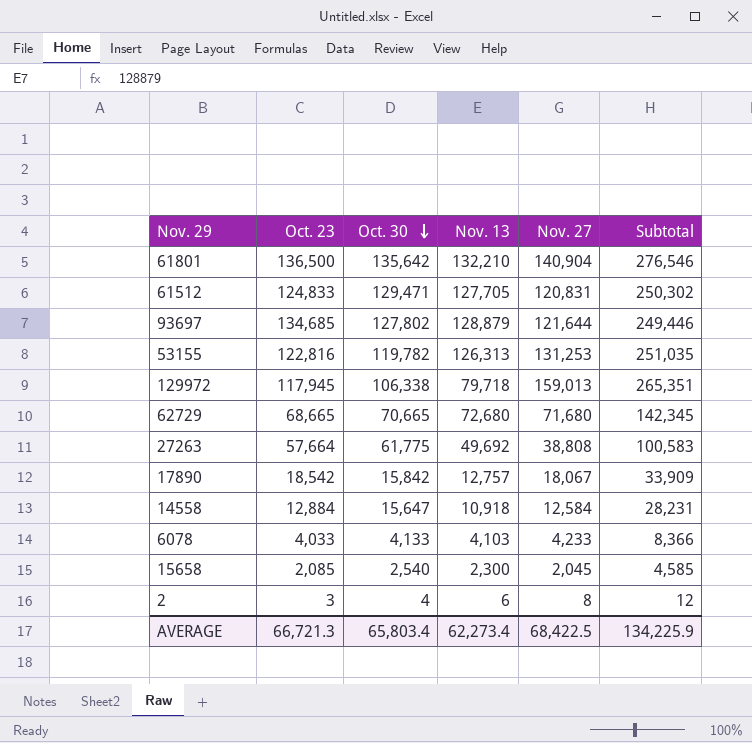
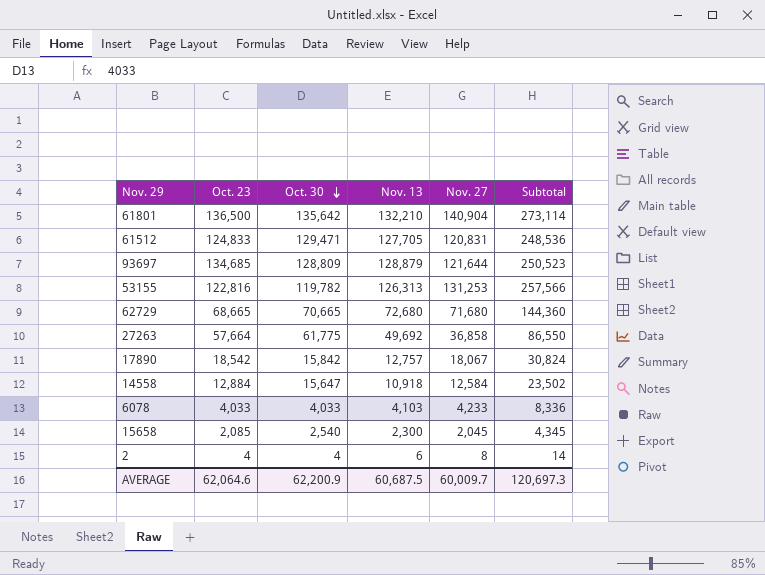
column Subtotal | formula: [Oct. 30] + [Nov. 27] -> [Nov. 13] + [Nov. 27]
row 129972: 117,945 | 106,338 | 79,718 | 159,013 | 265,351 -> none
93697 | Oct. 30: 127,802 -> 128,809
27263 | Nov. 27: 38,808 -> 36,858
6078 | Oct. 30: 4,133 -> 4,033
2 | Oct. 23: 3 -> 4
AVERAGE | Oct. 23: 66,721.3 -> 62,064.6
AVERAGE | Oct. 30: 65,803.4 -> 62,200.9
AVERAGE | Nov. 13: 62,273.4 -> 60,687.5
AVERAGE | Nov. 27: 68,422.5 -> 60,009.7
AVERAGE | Subtotal: 134,225.9 -> 120,697.3

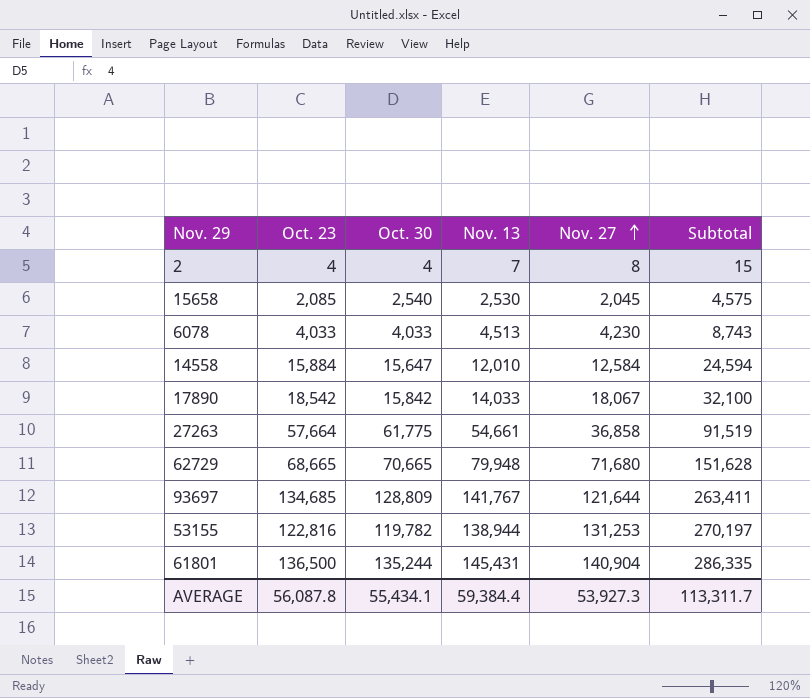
row order: Oct. 30 descending -> Nov. 27 ascending
row 61512: 124,833 | 129,471 | 127,705 | 120,831 | 248,536 -> none
2 | Nov. 13: 6 -> 7
2 | Subtotal: 14 -> 15
15658 | Nov. 13: 2,300 -> 2,530
15658 | Subtotal: 4,345 -> 4,575
6078 | Nov. 13: 4,103 -> 4,513
6078 | Nov. 27: 4,233 -> 4,230
6078 | Subtotal: 8,336 -> 8,743
14558 | Oct. 23: 12,884 -> 15,884
14558 | Nov. 13: 10,918 -> 12,010
14558 | Subtotal: 23,502 -> 24,594
17890 | Nov. 13: 12,757 -> 14,033
17890 | Subtotal: 30,824 -> 32,100
27263 | Nov. 13: 49,692 -> 54,661
27263 | Subtotal: 86,550 -> 91,519
62729 | Nov. 13: 72,680 -> 79,948
62729 | Subtotal: 144,360 -> 151,628
93697 | Nov. 13: 128,879 -> 141,767
93697 | Subtotal: 250,523 -> 263,411
53155 | Nov. 13: 126,313 -> 138,944
53155 | Subtotal: 257,566 -> 270,197
61801 | Oct. 30: 135,642 -> 135,244
61801 | Nov. 13: 132,210 -> 145,431
61801 | Subtotal: 273,114 -> 286,335
AVERAGE | Oct. 23: 62,064.6 -> 56,087.8
AVERAGE | Oct. 30: 62,200.9 -> 55,434.1
AVERAGE | Nov. 13: 60,687.5 -> 59,384.4
AVERAGE | Nov. 27: 60,009.7 -> 53,927.3
AVERAGE | Subtotal: 120,697.3 -> 113,311.7

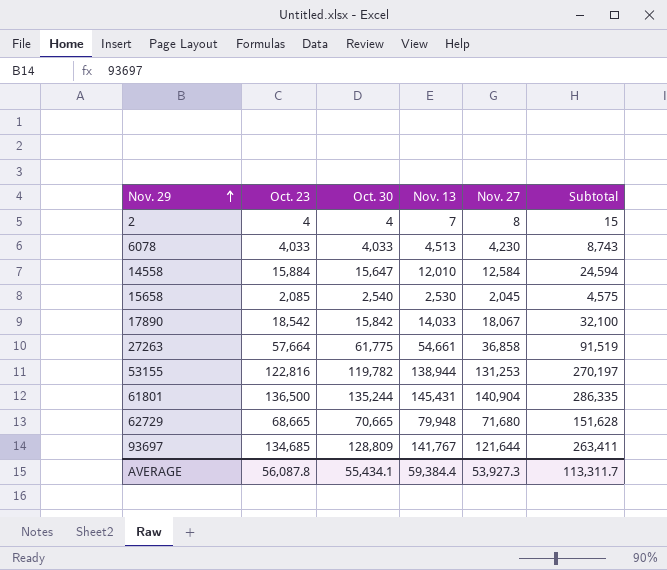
row order: Nov. 27 ascending -> Nov. 29 ascending

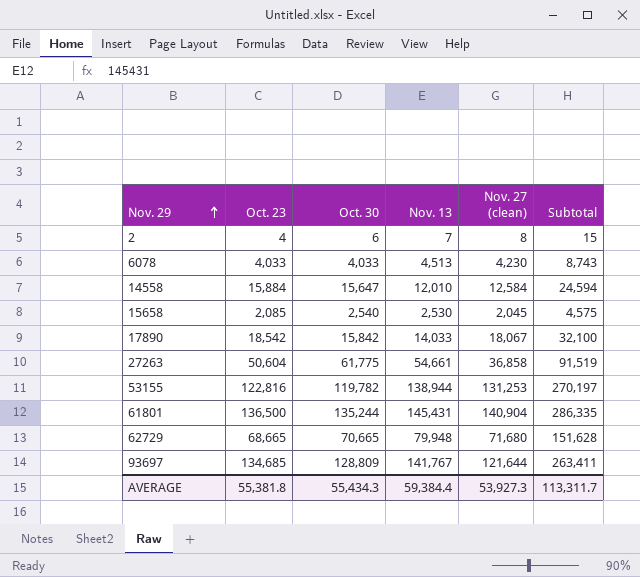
column name: Nov. 27 -> Nov. 27 (clean)
2 | Oct. 30: 4 -> 6
27263 | Oct. 23: 57,664 -> 50,604
AVERAGE | Oct. 23: 56,087.8 -> 55,381.8
AVERAGE | Oct. 30: 55,434.1 -> 55,434.3

